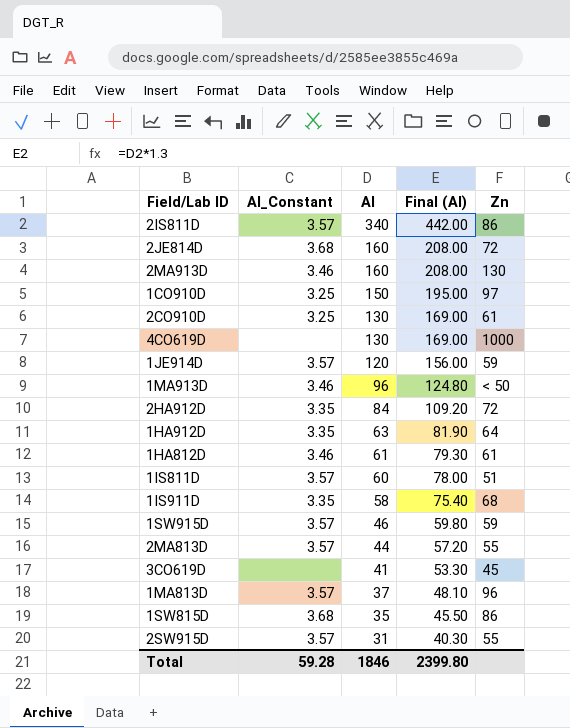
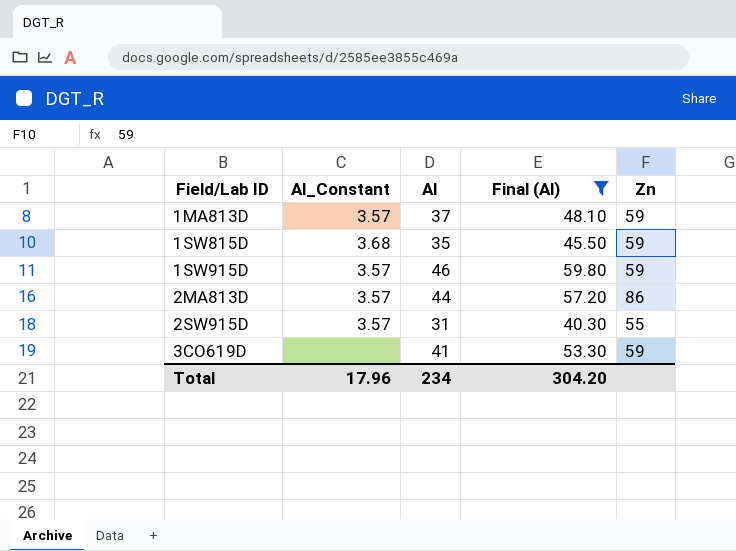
filter: none -> Final (Al) <= 59.80
row order: Al descending -> Field/Lab ID ascending
1MA813D | Zn: 96 -> 59
1SW815D | Zn: 86 -> 59
2MA813D | Zn: 55 -> 86
3CO619D | Zn: 45 -> 59
Total | Al_Constant: 59.28 -> 17.96
Total | Al: 1846 -> 234
Total | Final (Al): 2399.80 -> 304.20

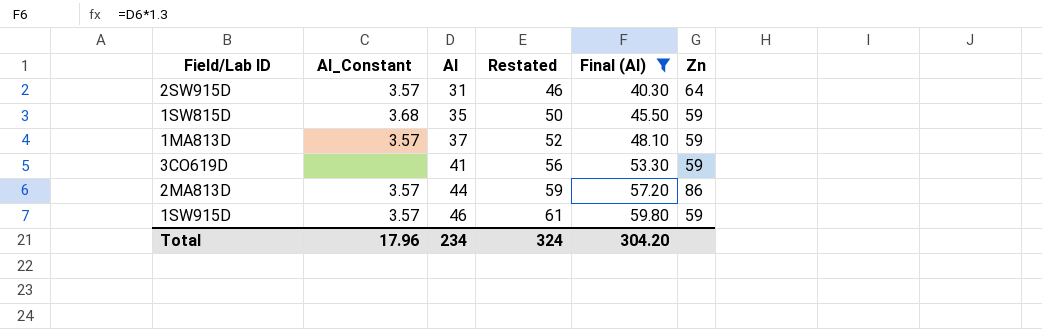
row order: Field/Lab ID ascending -> Al ascending
column Restated | formula: none -> [Al] + 15
2SW915D | Zn: 55 -> 64

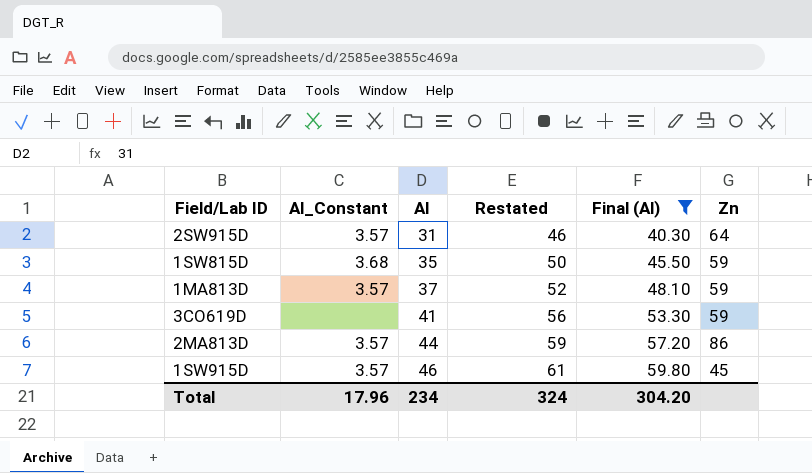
1SW915D | Zn: 59 -> 45

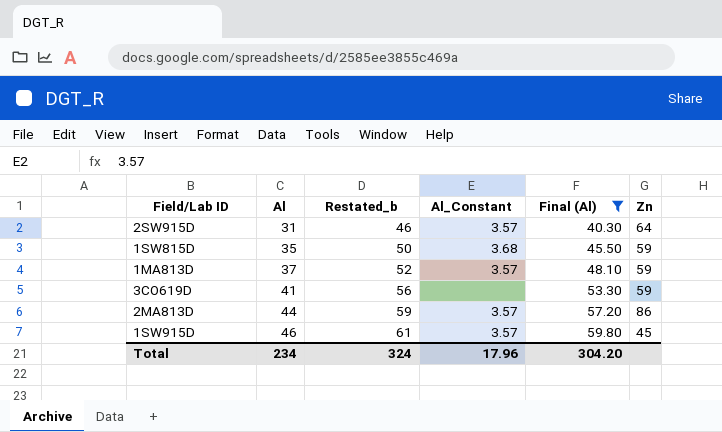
column name: Restated -> Restated_b
column Al_Constant | position: 2 -> 4

